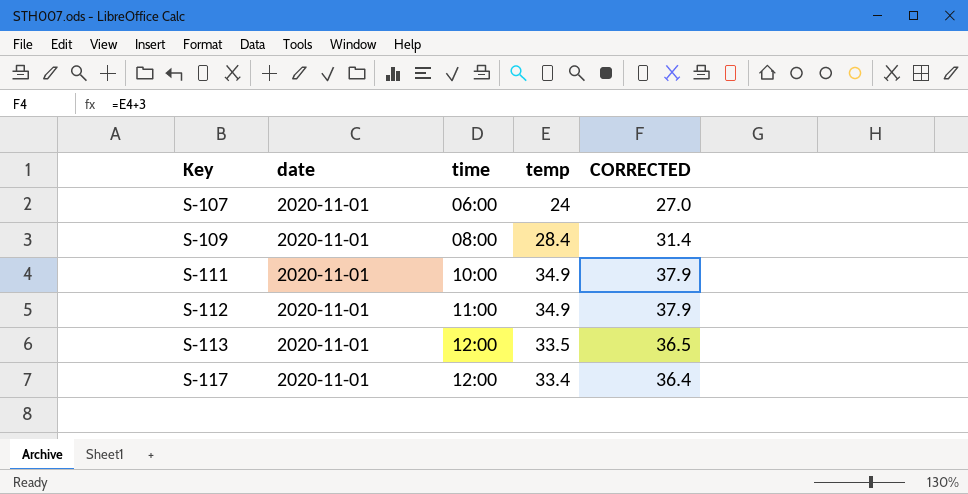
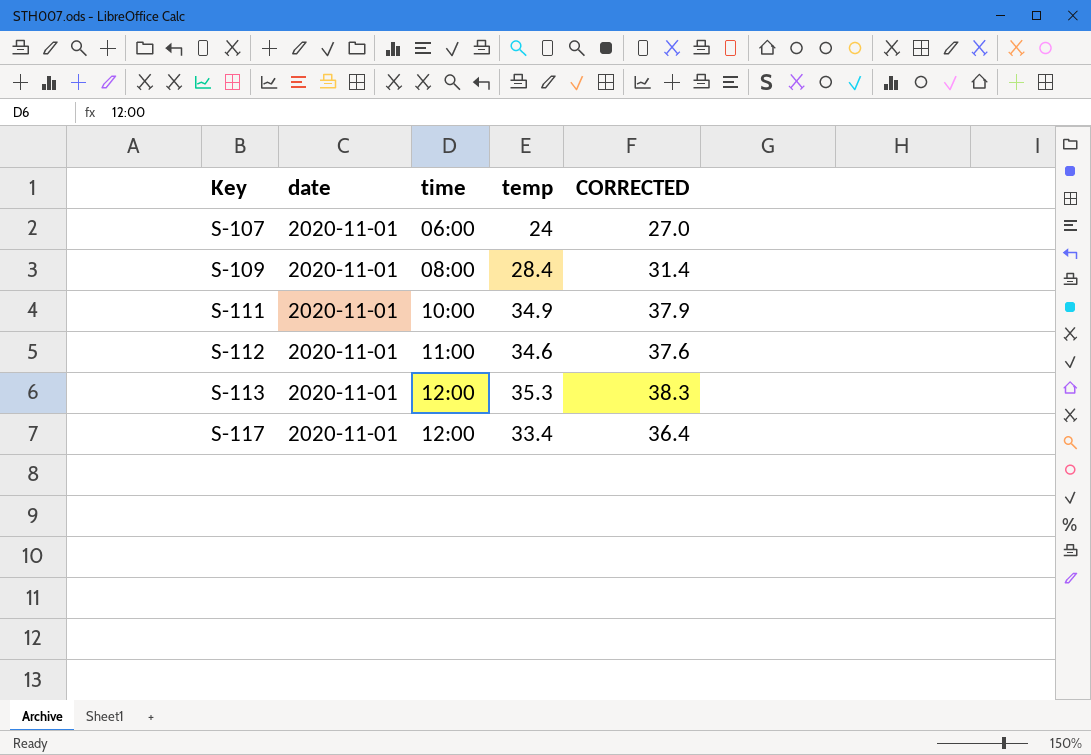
S-112 | temp: 34.9 -> 34.6
S-112 | CORRECTED: 37.9 -> 37.6
S-113 | temp: 33.5 -> 35.3
S-113 | CORRECTED: 36.5 -> 38.3

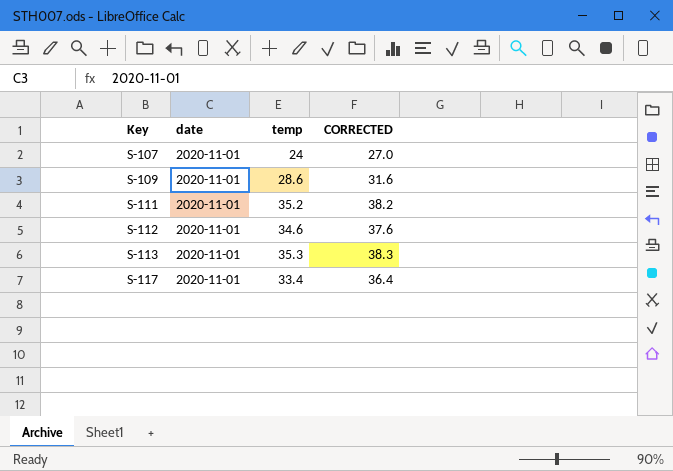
column time | position: 3 -> none
S-109 | temp: 28.4 -> 28.6
S-109 | CORRECTED: 31.4 -> 31.6
S-111 | temp: 34.9 -> 35.2
S-111 | CORRECTED: 37.9 -> 38.2

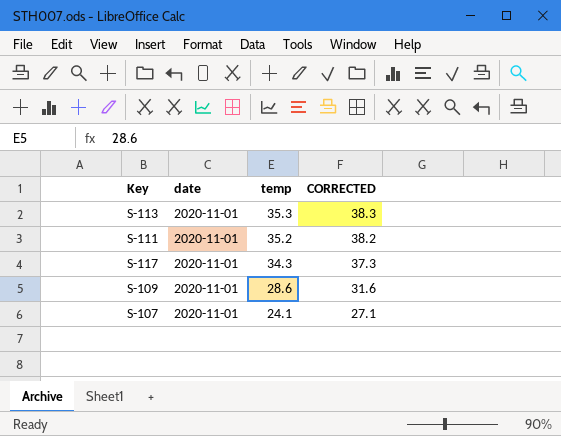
row order: Key ascending -> temp descending
row S-112: 2020-11-01 | 34.6 | 37.6 -> none
S-117 | temp: 33.4 -> 34.3
S-117 | CORRECTED: 36.4 -> 37.3
S-107 | temp: 24 -> 24.1
S-107 | CORRECTED: 27.0 -> 27.1

